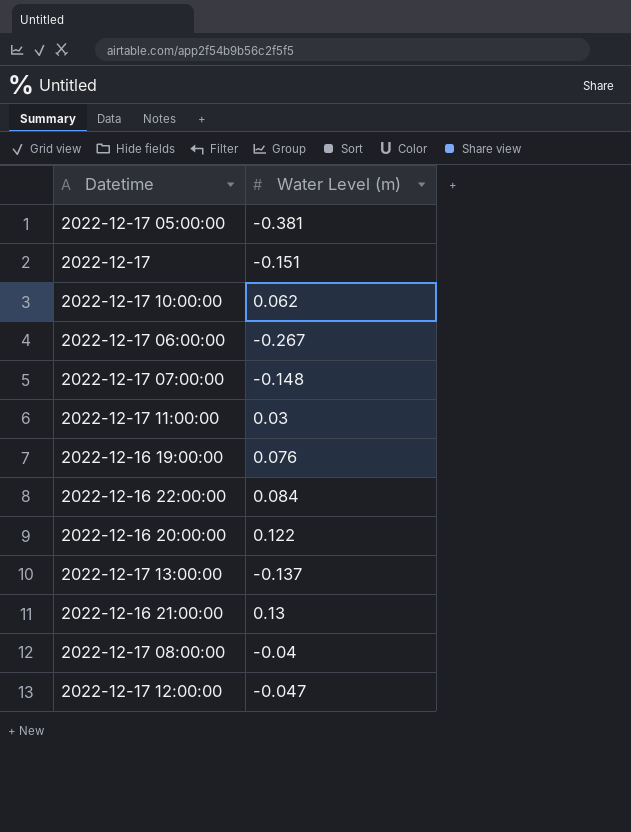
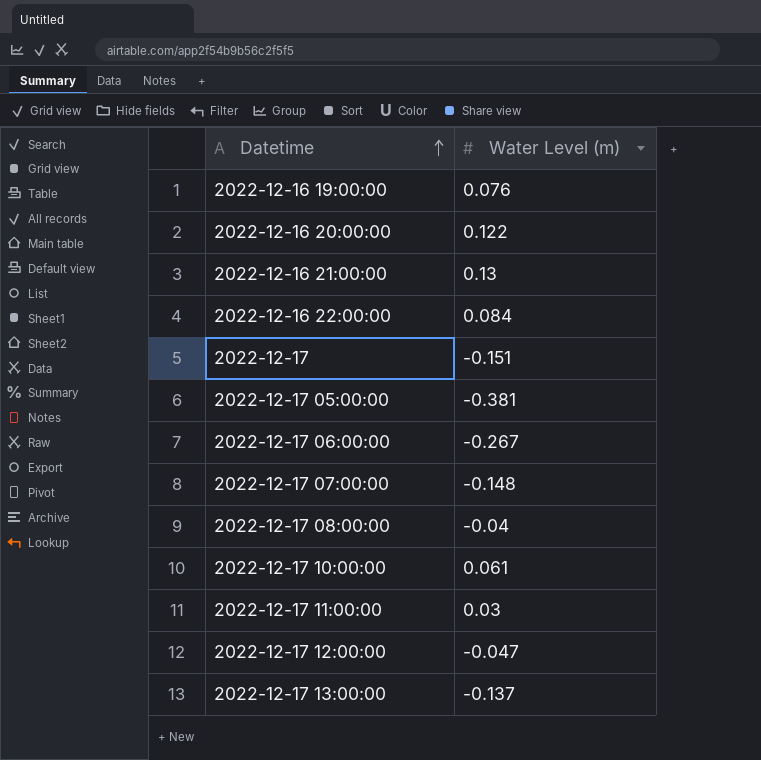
row order: none -> Datetime ascending
2022-12-17 10:00:00 | Water Level (m): 0.062 -> 0.061

